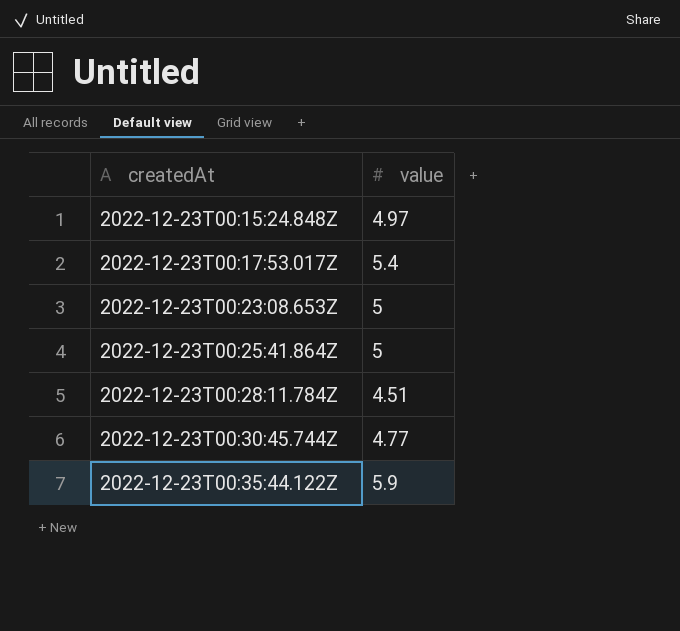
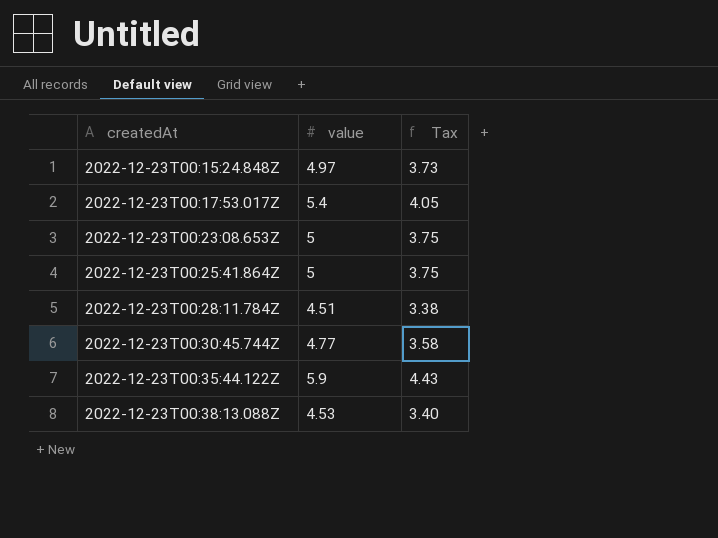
column Tax | formula: none -> [value] * 0.75
row 2022-12-23T00:38:13.088Z: none -> 4.53 | 3.40

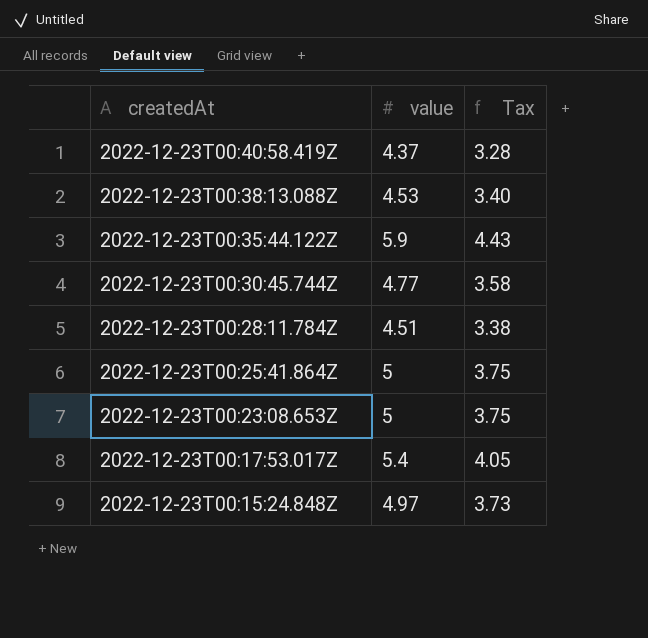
row order: createdAt ascending -> createdAt descending
row 2022-12-23T00:40:58.419Z: none -> 4.37 | 3.28

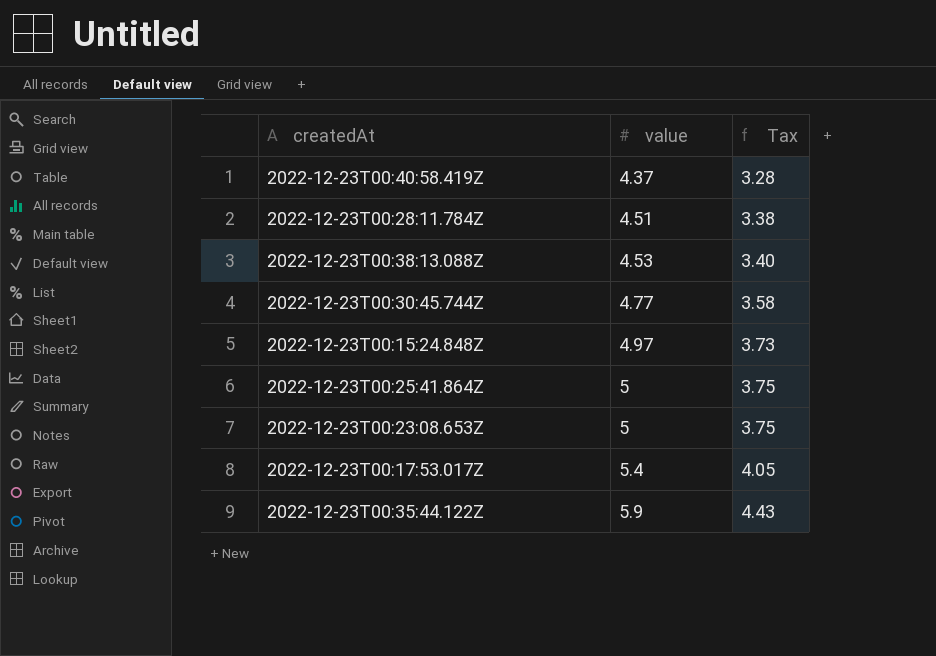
row order: createdAt descending -> value ascending

